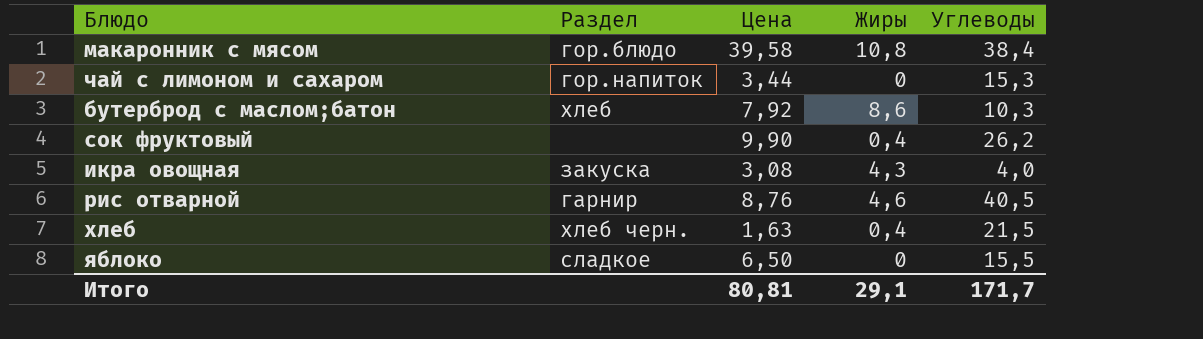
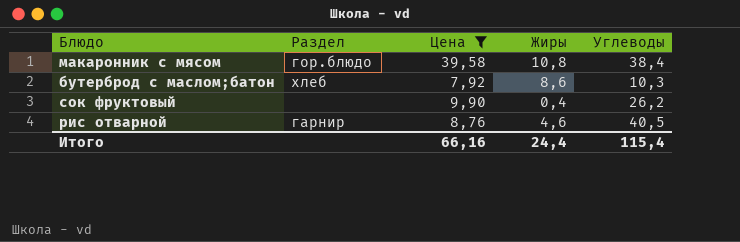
filter: none -> Цена >= 7,92
Итого | Цена: 80,81 -> 66,16
Итого | Жиры: 29,1 -> 24,4
Итого | Углеводы: 171,7 -> 115,4

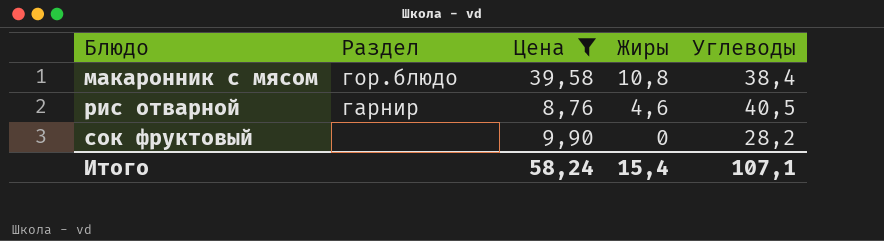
row order: none -> Блюдо ascending
row бутерброд с маслом;батон: хлеб | 7,92 | 8,6 | 10,3 -> none
сок фруктовый | Жиры: 0,4 -> 0
сок фруктовый | Углеводы: 26,2 -> 28,2
Итого | Цена: 66,16 -> 58,24
Итого | Жиры: 24,4 -> 15,4
Итого | Углеводы: 115,4 -> 107,1

